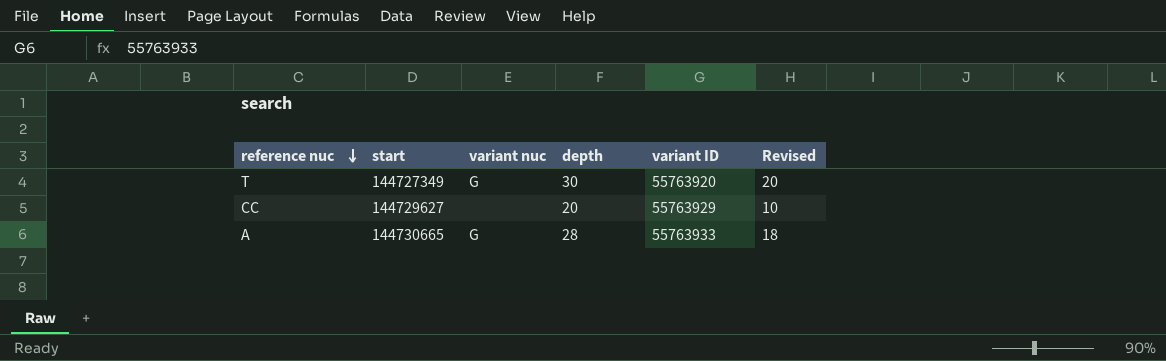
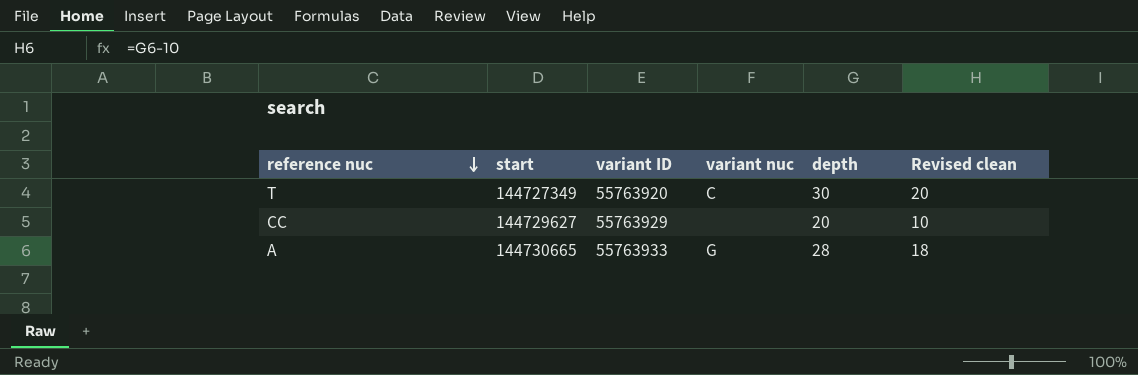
column variant ID | position: 5 -> 3
column name: Revised -> Revised clean
T | variant nuc: G -> C

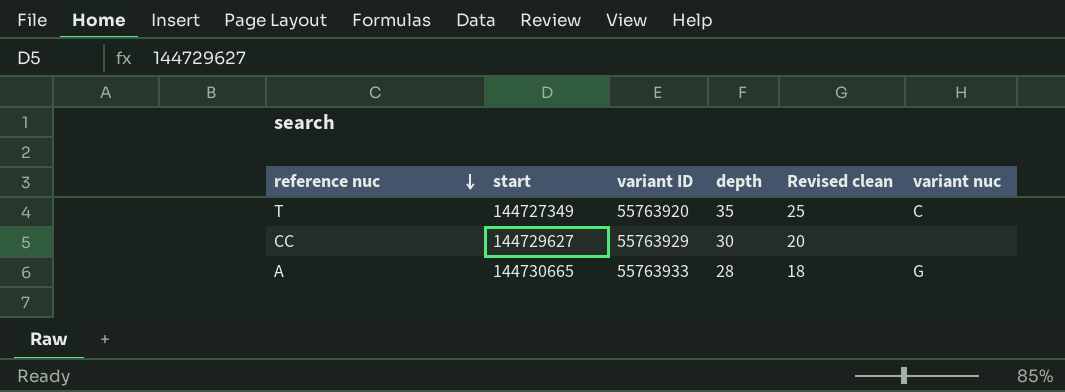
column variant nuc | position: 4 -> 6
T | depth: 30 -> 35
T | Revised clean: 20 -> 25
CC | depth: 20 -> 30
CC | Revised clean: 10 -> 20

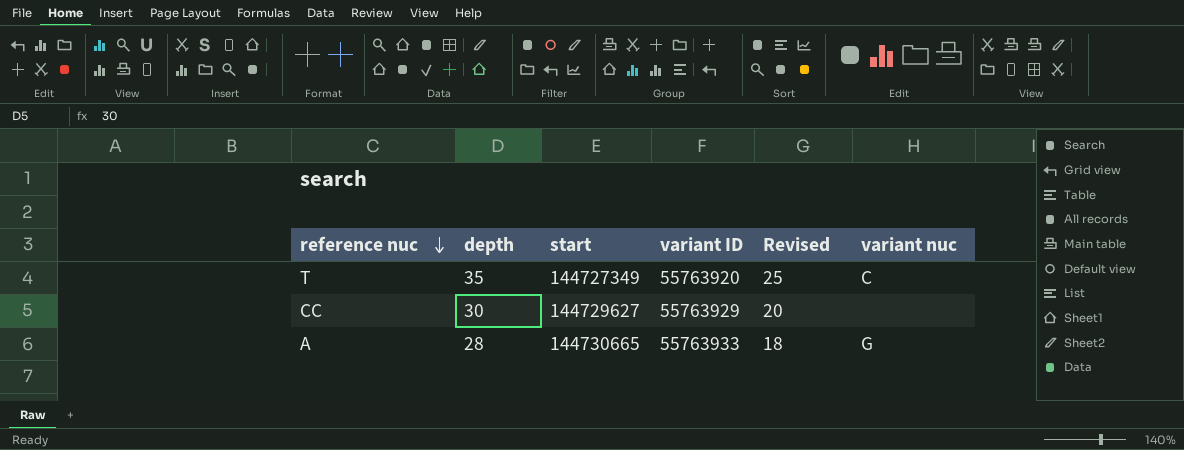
column depth | position: 4 -> 2
column name: Revised clean -> Revised

